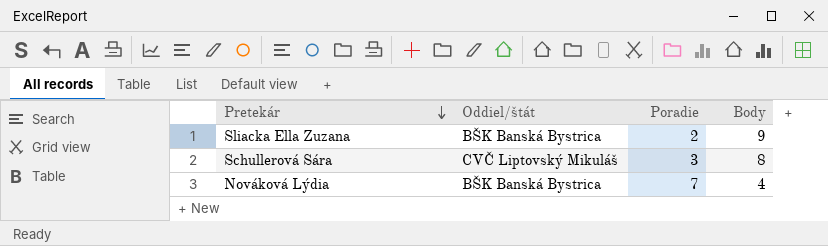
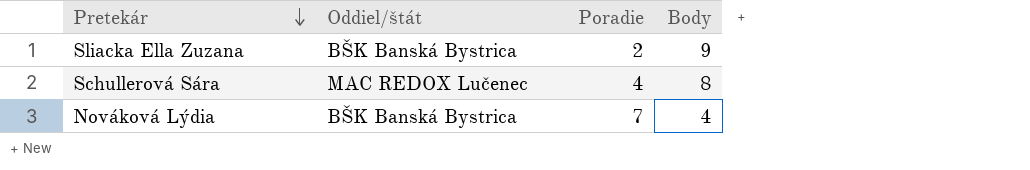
Schullerová Sára | Oddiel/štát: CVČ Liptovský Mikuláš -> MAC REDOX Lučenec
Schullerová Sára | Poradie: 3 -> 4

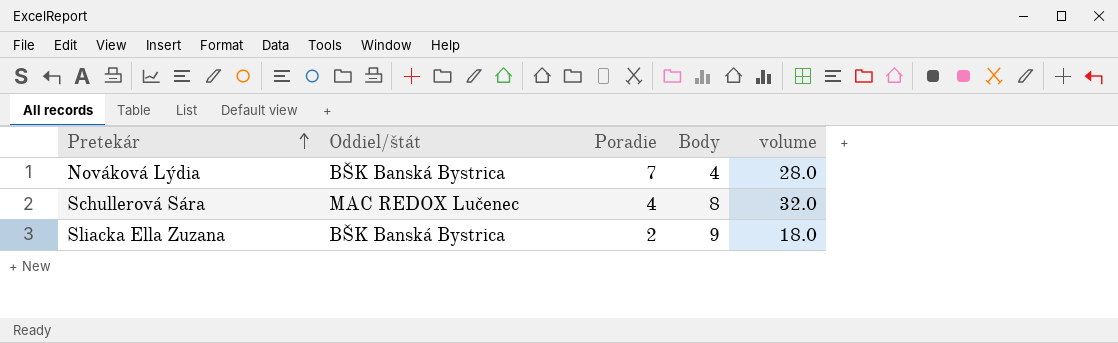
row order: Pretekár descending -> Pretekár ascending
column volume | formula: none -> [Poradie] * [Body]

